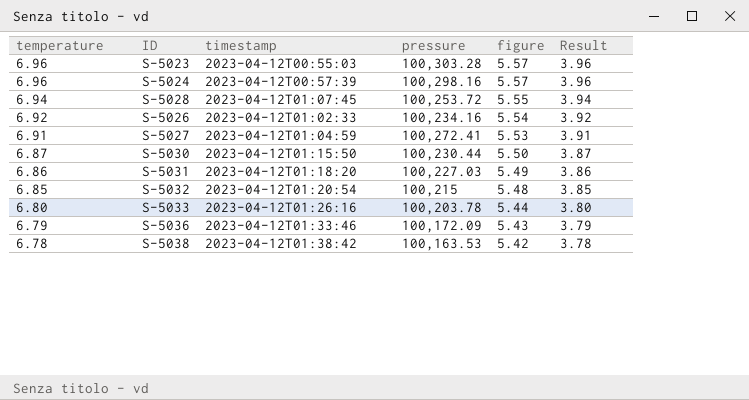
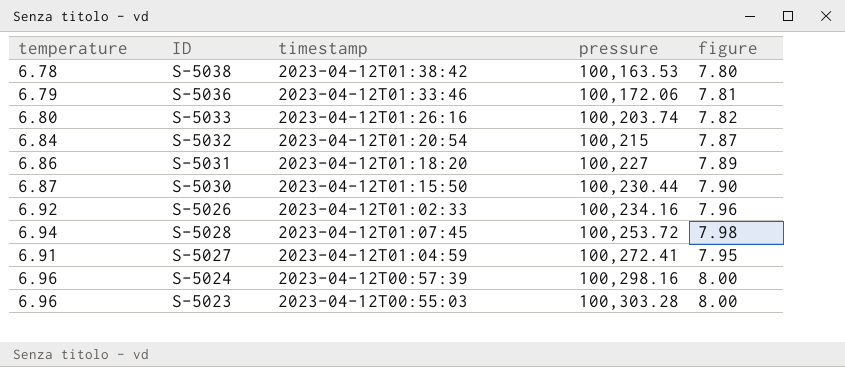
row order: temperature descending -> pressure ascending
column Result | formula: [temperature] - 3 -> none
column figure | formula: [temperature] * 0.8 -> [temperature] * 1.15
S-5036 | pressure: 100,172.09 -> 100,172.06
S-5033 | pressure: 100,203.78 -> 100,203.74
S-5032 | temperature: 6.85 -> 6.84
S-5031 | pressure: 100,227.03 -> 100,227

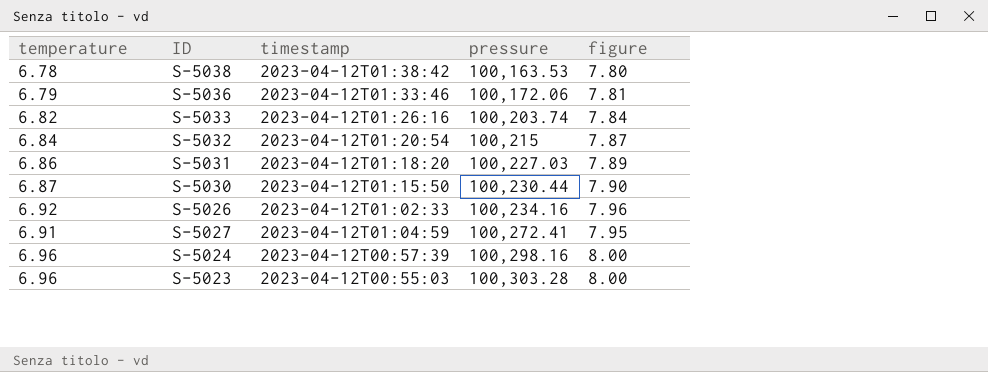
row S-5028: 6.94 | 2023-04-12T01:07:45 | 100,253.72 | 7.98 -> none
S-5033 | temperature: 6.80 -> 6.82
S-5033 | figure: 7.82 -> 7.84
S-5031 | pressure: 100,227 -> 100,227.03

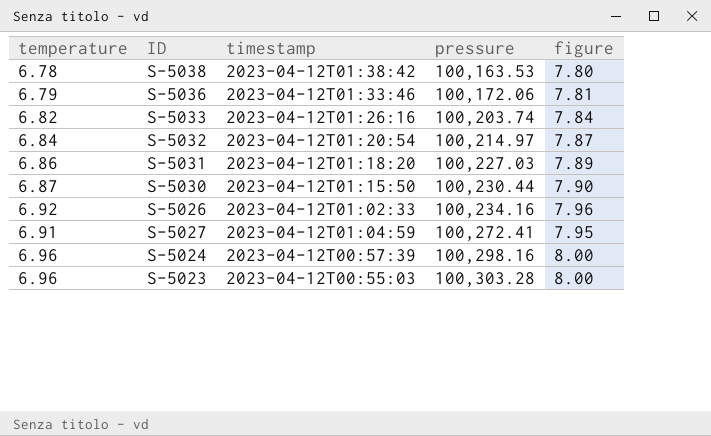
S-5032 | pressure: 100,215 -> 100,214.97

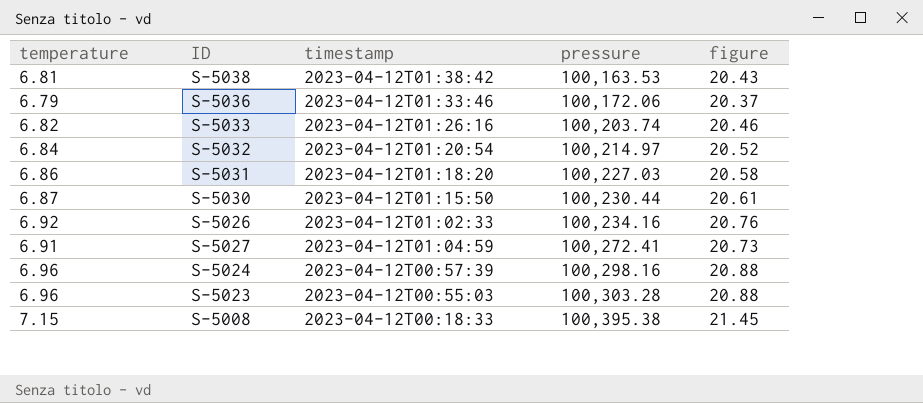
column figure | formula: [temperature] * 1.15 -> [temperature] * 3
S-5038 | temperature: 6.78 -> 6.81
row S-5008: none -> 7.15 | 2023-04-12T00:18:33 | 100,395.38 | 21.45

